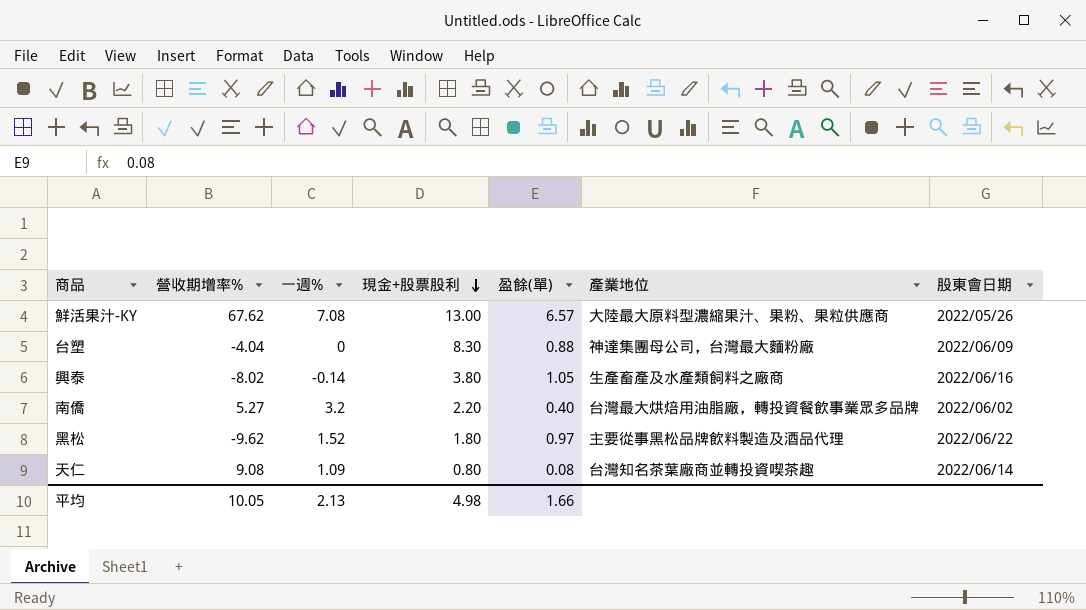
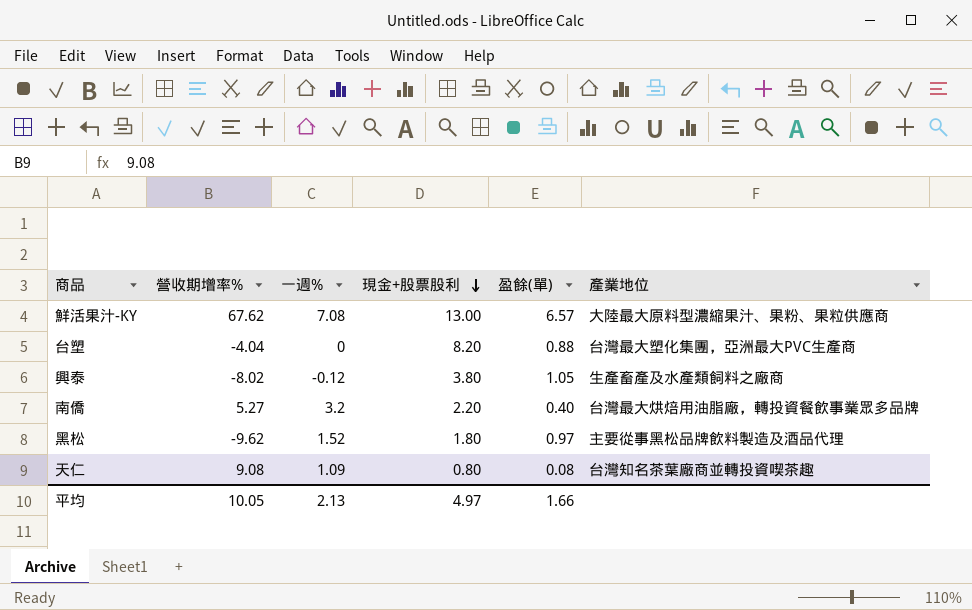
column 股東會日期 | position: 7 -> none
台塑 | 現金+股票股利: 8.30 -> 8.20
台塑 | 產業地位: 神達集團母公司，台灣最大麵粉廠 -> 台灣最大塑化集團，亞洲最大PVC生產商
興泰 | 一週%: -0.14 -> -0.12
平均 | 現金+股票股利: 4.98 -> 4.97

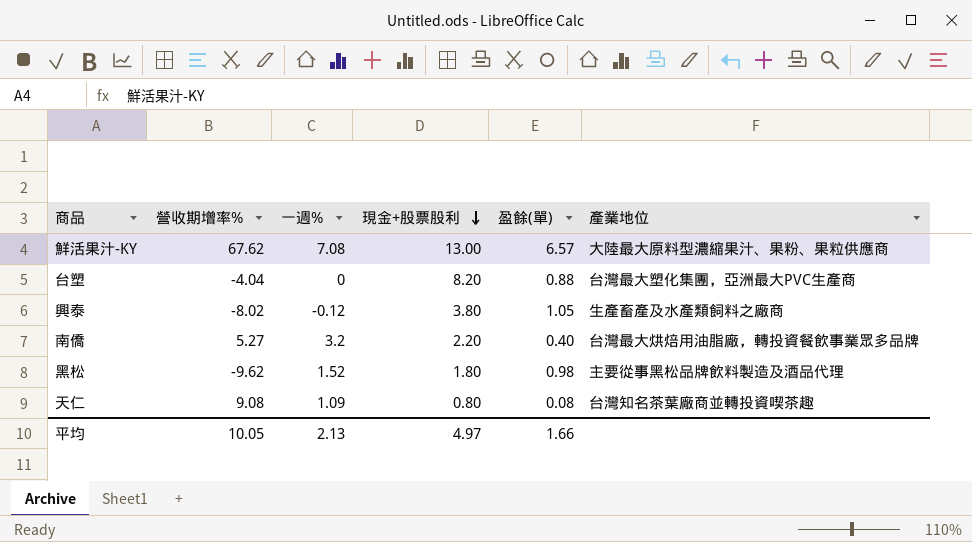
黑松 | 盈餘(單): 0.97 -> 0.98

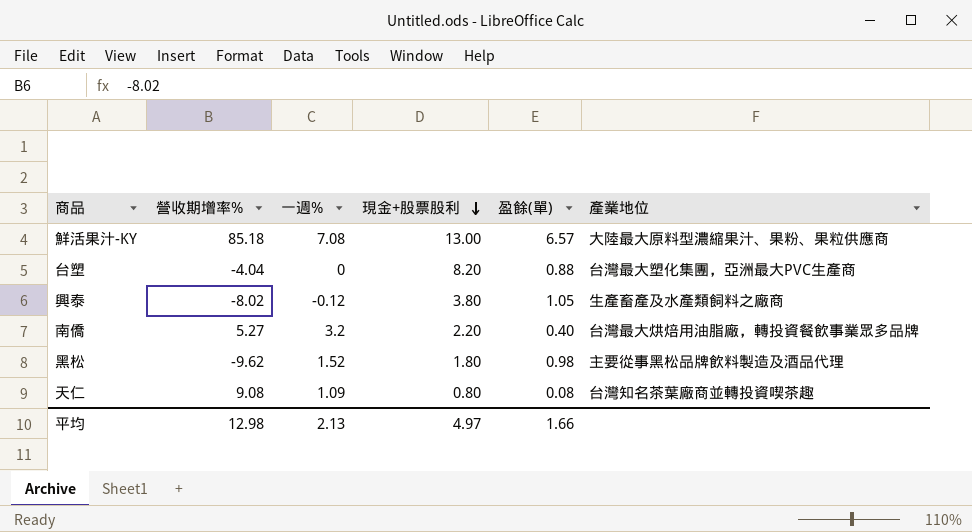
鮮活果汁-KY | 營收期增率%: 67.62 -> 85.18
平均 | 營收期增率%: 10.05 -> 12.98

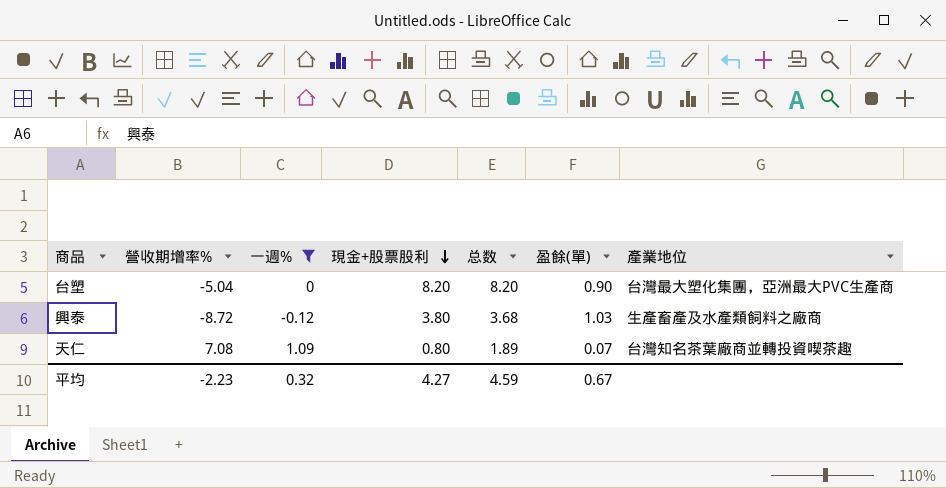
filter: none -> 一週% <= 1.09
column 总数 | formula: none -> [一週%] + [現金+股票股利]
台塑 | 營收期增率%: -4.04 -> -5.04
台塑 | 盈餘(單): 0.88 -> 0.90
興泰 | 營收期增率%: -8.02 -> -8.72
興泰 | 盈餘(單): 1.05 -> 1.03
天仁 | 營收期增率%: 9.08 -> 7.08
天仁 | 盈餘(單): 0.08 -> 0.07
平均 | 營收期增率%: 12.98 -> -2.23
平均 | 一週%: 2.13 -> 0.32
平均 | 現金+股票股利: 4.97 -> 4.27
平均 | 盈餘(單): 1.66 -> 0.67

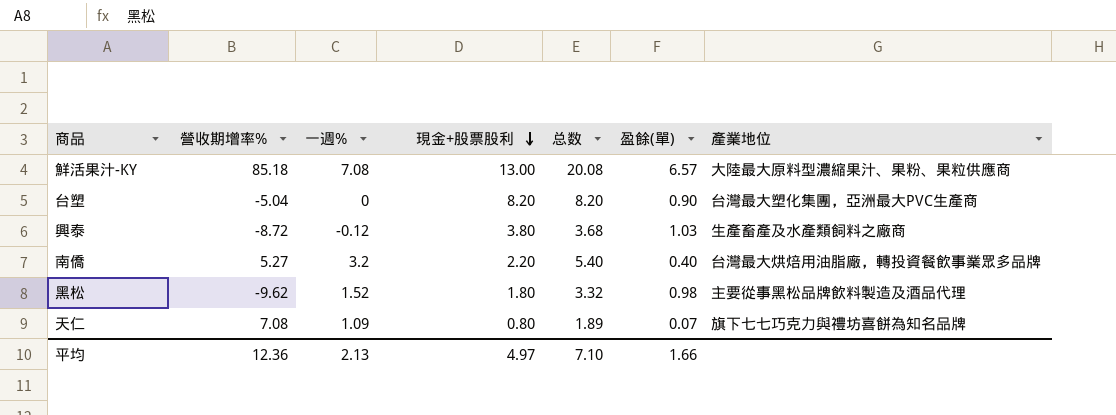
filter: 一週% <= 1.09 -> none
天仁 | 產業地位: 台灣知名茶葉廠商並轉投資喫茶趣 -> 旗下七七巧克力與禮坊喜餅為知名品牌
平均 | 營收期增率%: -2.23 -> 12.36
平均 | 一週%: 0.32 -> 2.13
平均 | 現金+股票股利: 4.27 -> 4.97
平均 | 总数: 4.59 -> 7.10
平均 | 盈餘(單): 0.67 -> 1.66

